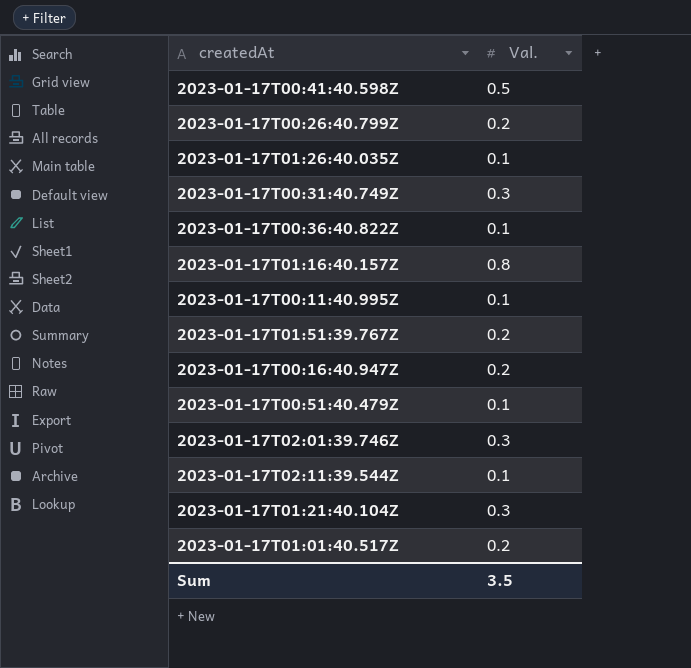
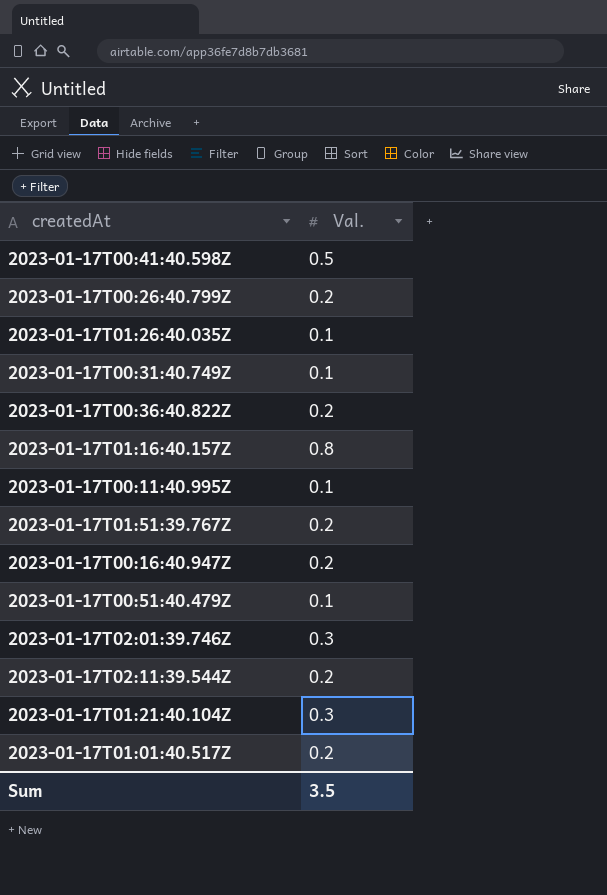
2023-01-17T00:31:40.749Z | Val.: 0.3 -> 0.1
2023-01-17T00:36:40.822Z | Val.: 0.1 -> 0.2
2023-01-17T02:11:39.544Z | Val.: 0.1 -> 0.2

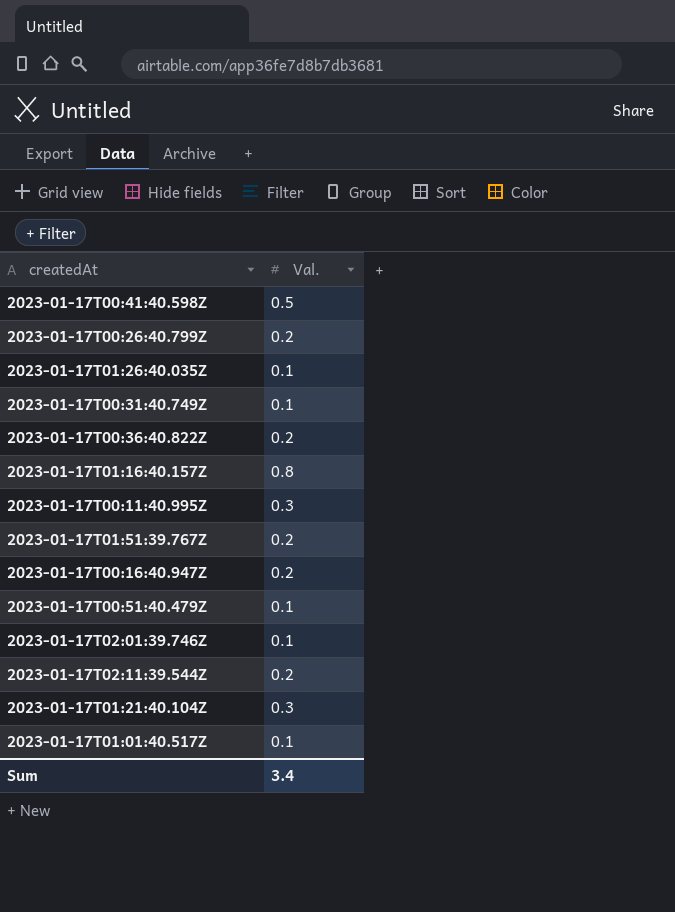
2023-01-17T00:11:40.995Z | Val.: 0.1 -> 0.3
2023-01-17T02:01:39.746Z | Val.: 0.3 -> 0.1
2023-01-17T01:01:40.517Z | Val.: 0.2 -> 0.1
Sum | Val.: 3.5 -> 3.4

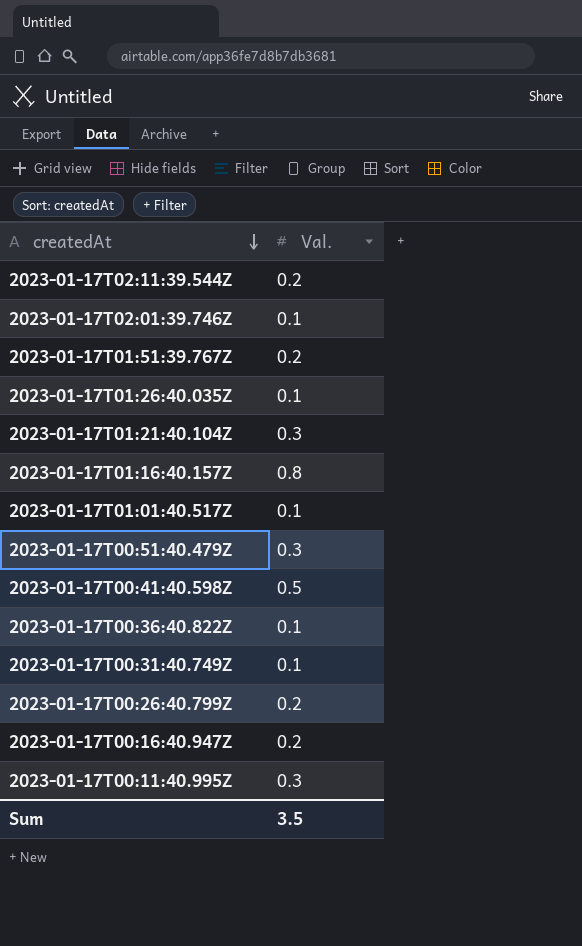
row order: none -> createdAt descending
2023-01-17T00:51:40.479Z | Val.: 0.1 -> 0.3
2023-01-17T00:36:40.822Z | Val.: 0.2 -> 0.1
Sum | Val.: 3.4 -> 3.5

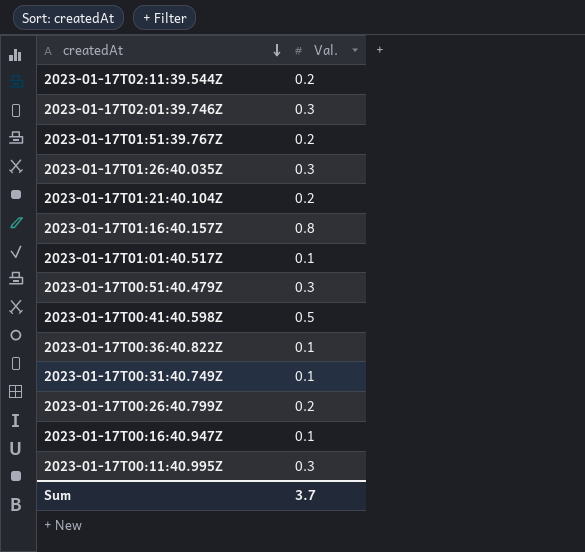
2023-01-17T02:01:39.746Z | Val.: 0.1 -> 0.3
2023-01-17T01:26:40.035Z | Val.: 0.1 -> 0.3
2023-01-17T01:21:40.104Z | Val.: 0.3 -> 0.2
2023-01-17T00:16:40.947Z | Val.: 0.2 -> 0.1
Sum | Val.: 3.5 -> 3.7

